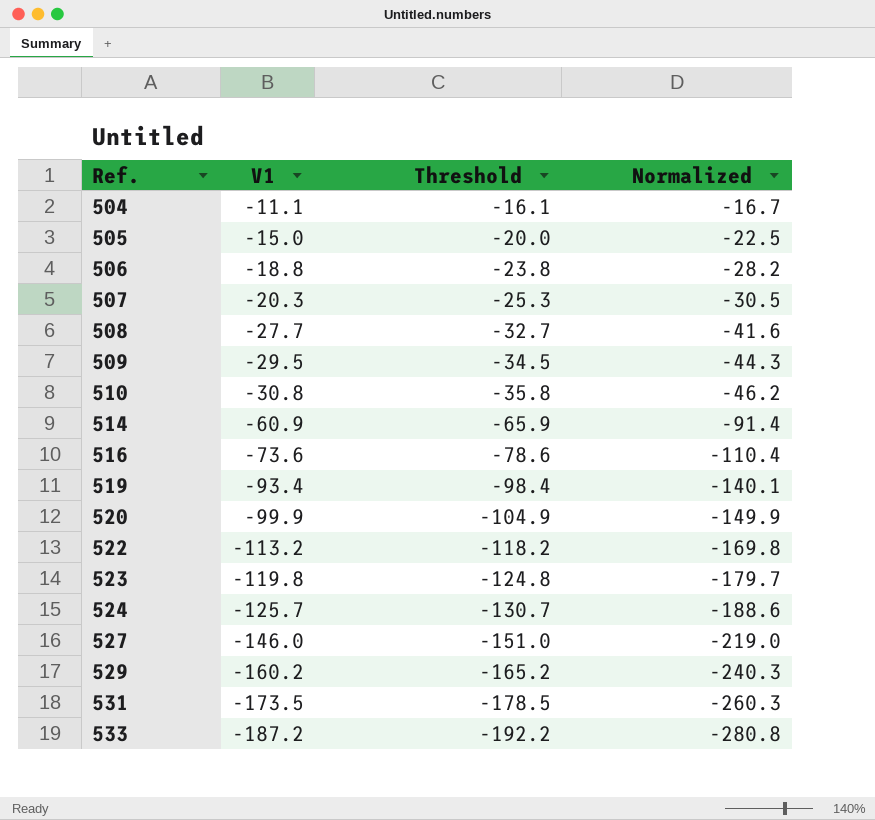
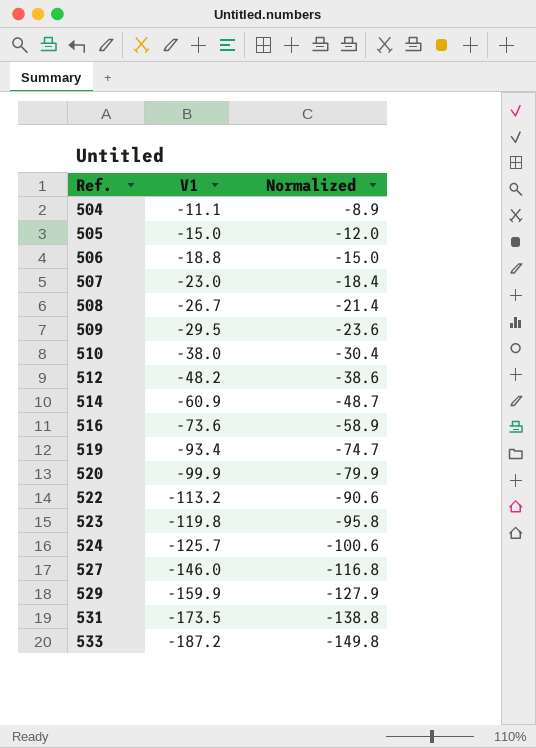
column Threshold | formula: [V1] - 5 -> none
column Normalized | formula: [V1] * 1.5 -> [V1] * 0.8
507 | V1: -20.3 -> -23.0
508 | V1: -27.7 -> -26.7
510 | V1: -30.8 -> -38.0
row 512: none -> -48.2 | -38.6
529 | V1: -160.2 -> -159.9

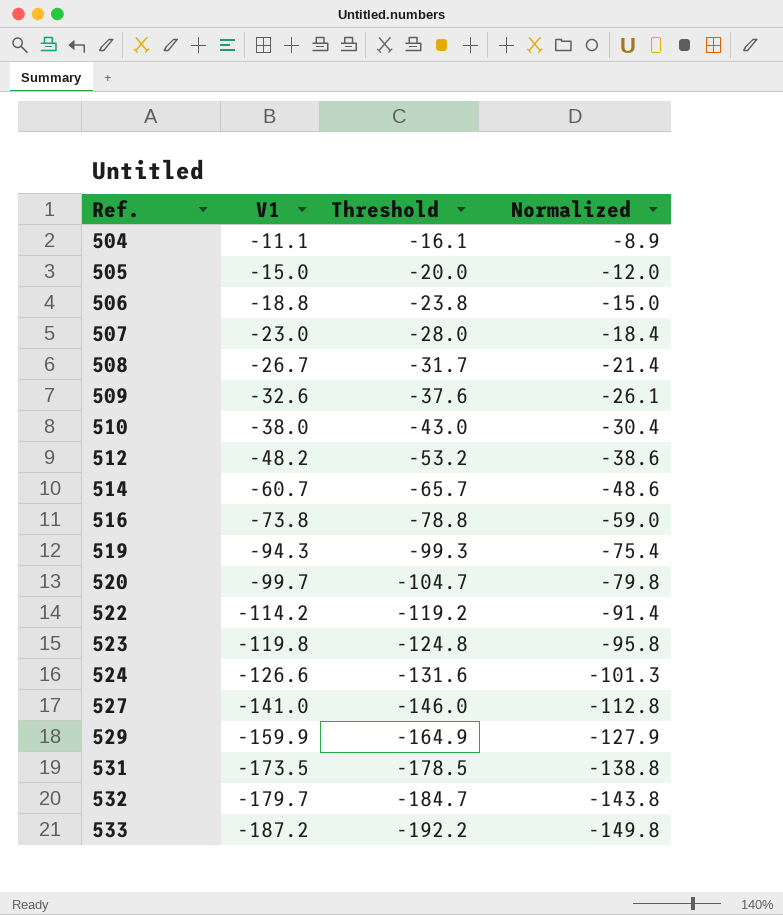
column Threshold | formula: none -> [V1] - 5
509 | V1: -29.5 -> -32.6
509 | Normalized: -23.6 -> -26.1
514 | V1: -60.9 -> -60.7
514 | Normalized: -48.7 -> -48.6
516 | V1: -73.6 -> -73.8
516 | Normalized: -58.9 -> -59.0
519 | V1: -93.4 -> -94.3
519 | Normalized: -74.7 -> -75.4
520 | V1: -99.9 -> -99.7
520 | Normalized: -79.9 -> -79.8
522 | V1: -113.2 -> -114.2
522 | Normalized: -90.6 -> -91.4
524 | V1: -125.7 -> -126.6
524 | Normalized: -100.6 -> -101.3
527 | V1: -146.0 -> -141.0
527 | Normalized: -116.8 -> -112.8
row 532: none -> -179.7 | -184.7 | -143.8

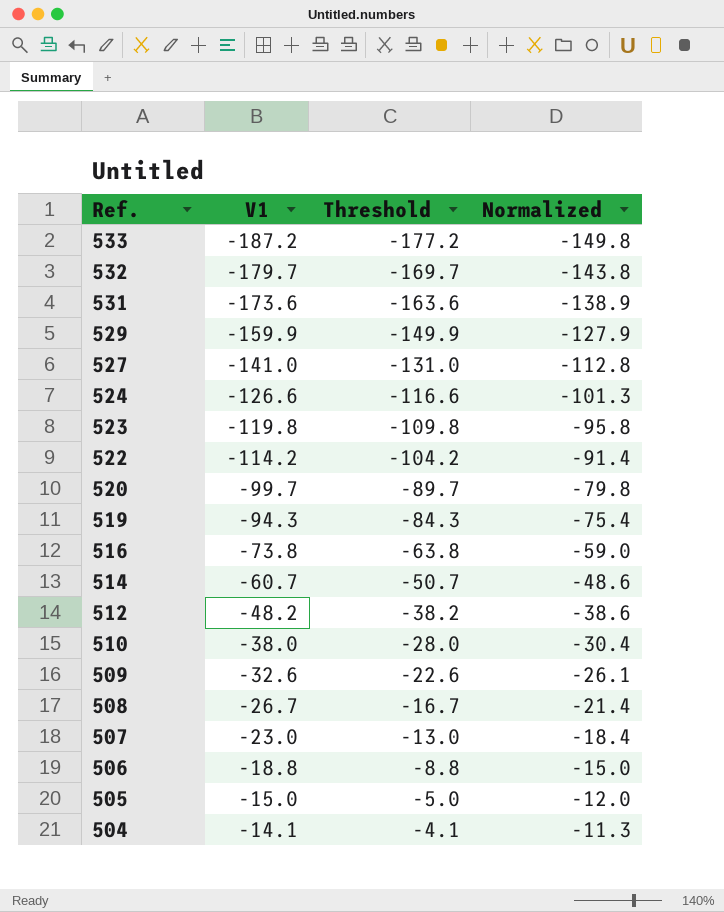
row order: Ref. ascending -> Ref. descending
column Threshold | formula: [V1] - 5 -> [V1] + 10
531 | V1: -173.5 -> -173.6
531 | Normalized: -138.8 -> -138.9
504 | V1: -11.1 -> -14.1
504 | Normalized: -8.9 -> -11.3

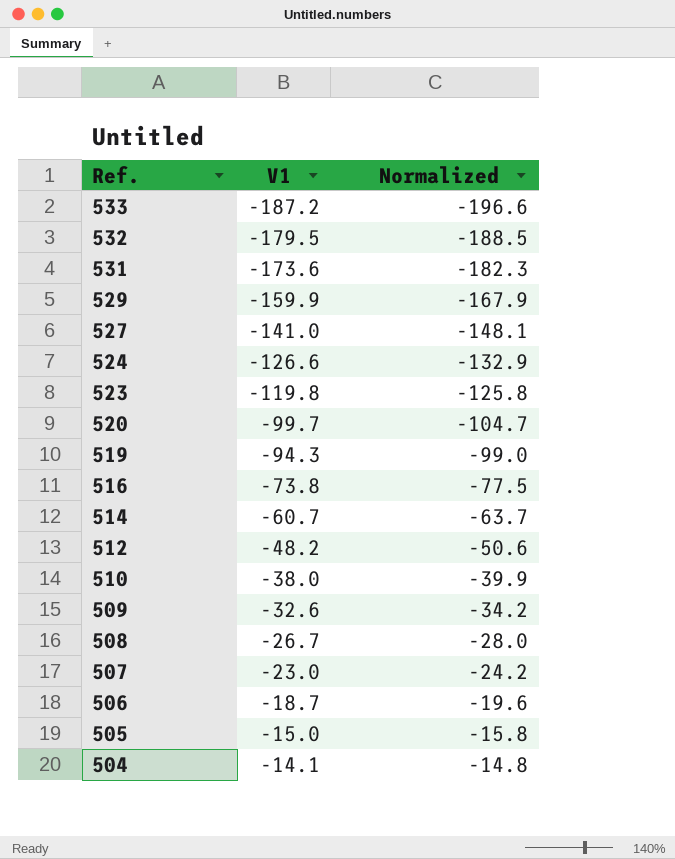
column Threshold | formula: [V1] + 10 -> none
column Normalized | formula: [V1] * 0.8 -> [V1] * 1.05
row 522: -114.2 | -104.2 | -91.4 -> none
532 | V1: -179.7 -> -179.5
506 | V1: -18.8 -> -18.7

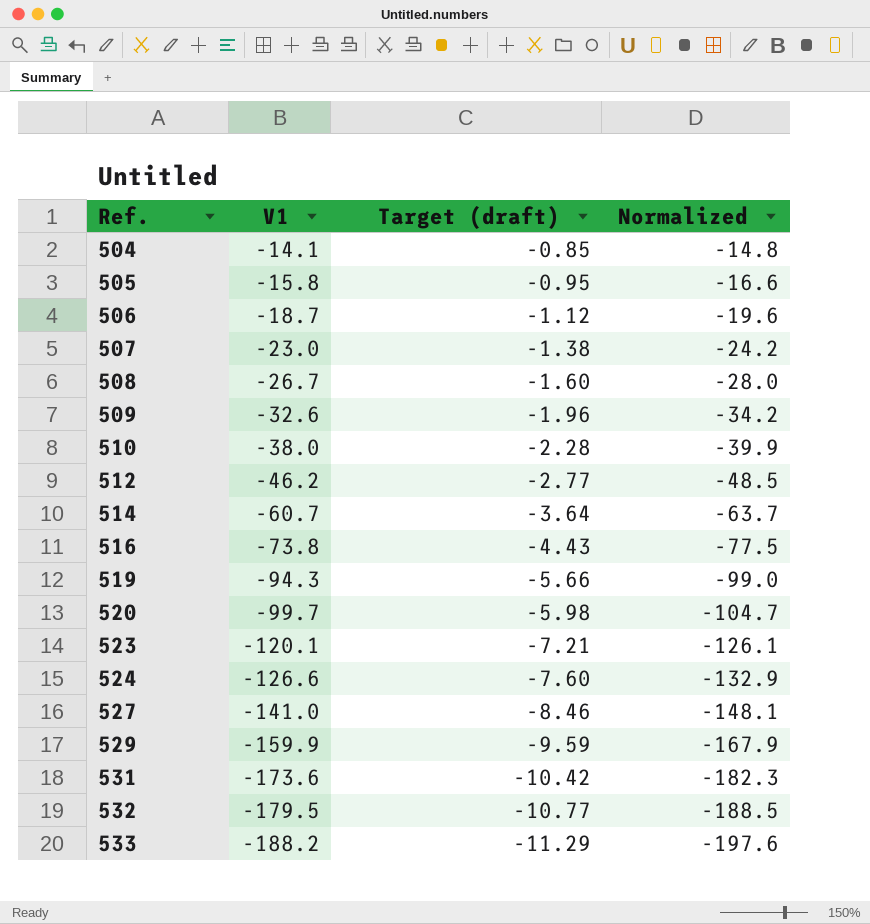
row order: Ref. descending -> Ref. ascending
column Target (draft) | formula: none -> [V1] * 0.06
505 | V1: -15.0 -> -15.8
505 | Normalized: -15.8 -> -16.6
512 | V1: -48.2 -> -46.2
512 | Normalized: -50.6 -> -48.5
523 | V1: -119.8 -> -120.1
523 | Normalized: -125.8 -> -126.1
533 | V1: -187.2 -> -188.2
533 | Normalized: -196.6 -> -197.6

